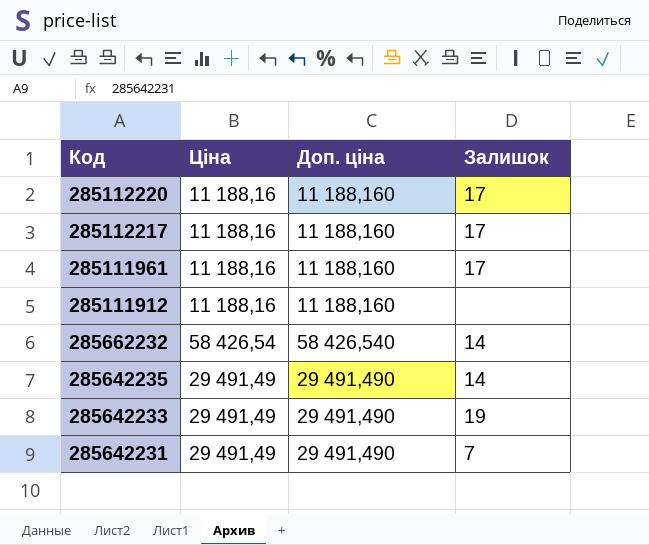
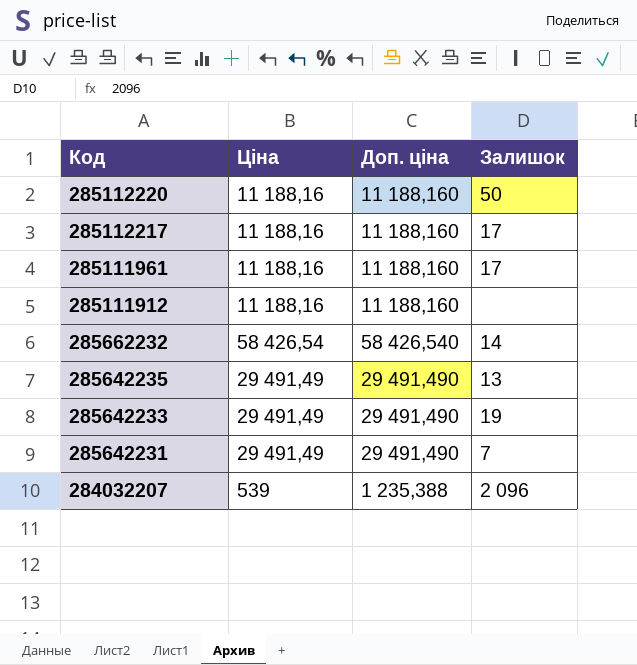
285112220 | Залишок: 17 -> 50
285642235 | Залишок: 14 -> 13
row 284032207: none -> 539 | 1 235,388 | 2 096

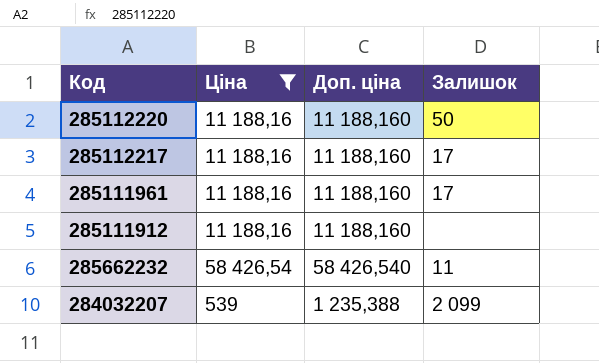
filter: none -> Ціна != 29 491,49
285662232 | Залишок: 14 -> 11
284032207 | Залишок: 2 096 -> 2 099

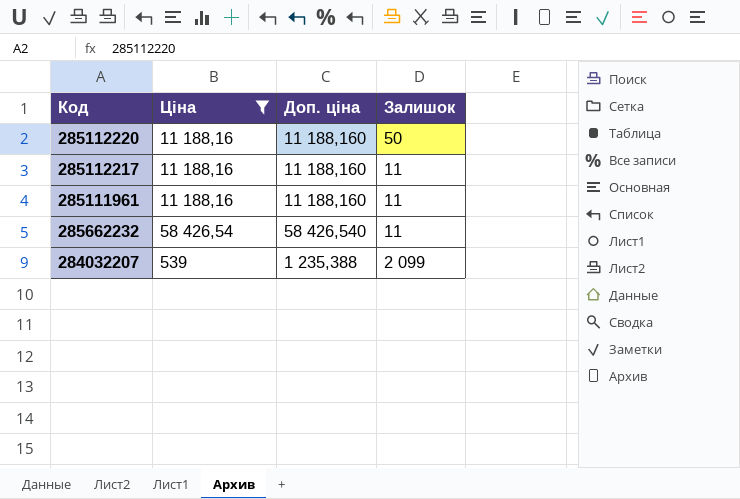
row 285111912: 11 188,16 | 11 188,160 | none -> none
285112217 | Залишок: 17 -> 11
285111961 | Залишок: 17 -> 11

